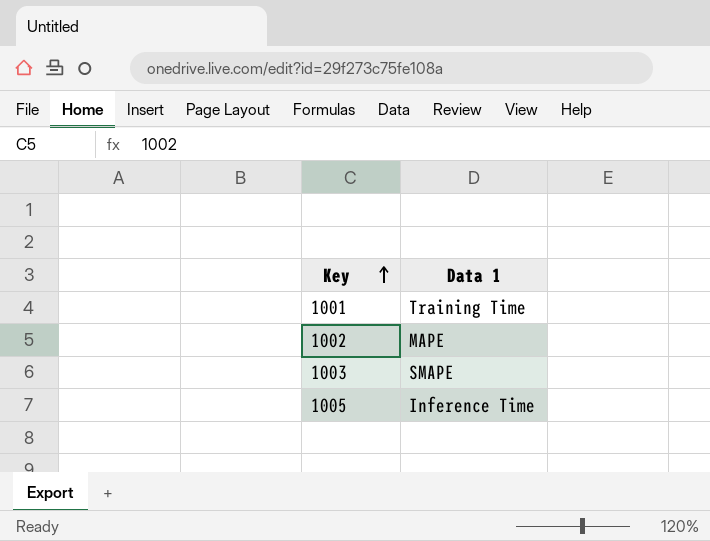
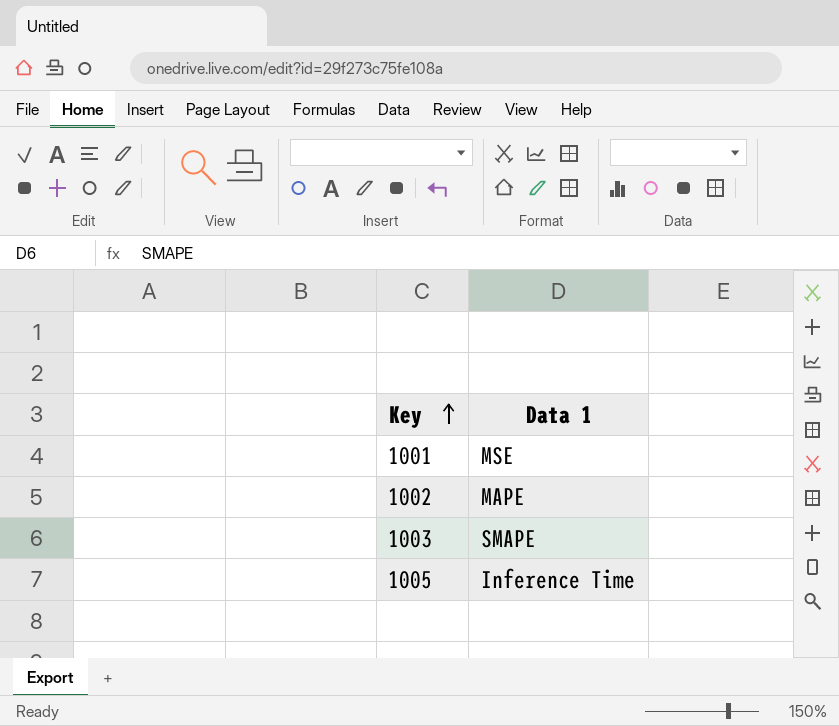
1001 | Data 1: Training Time -> MSE

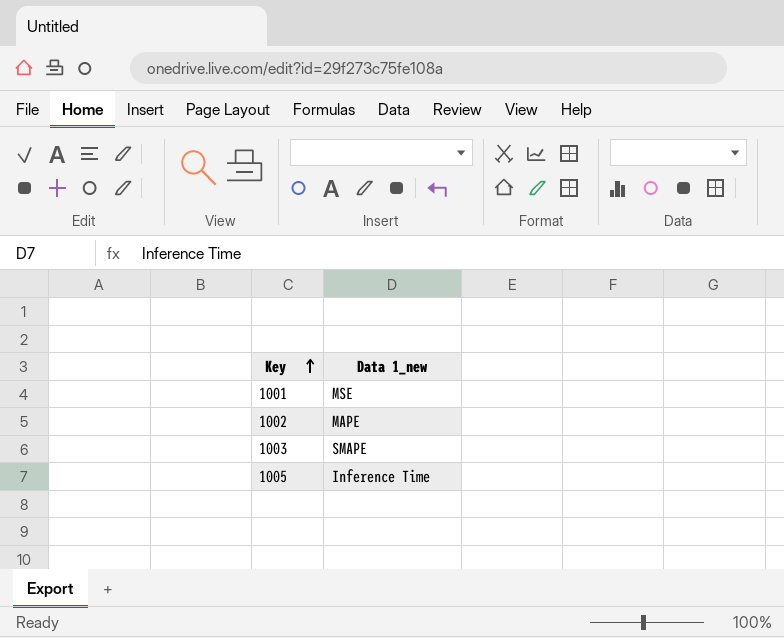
column name: Data 1 -> Data 1_new

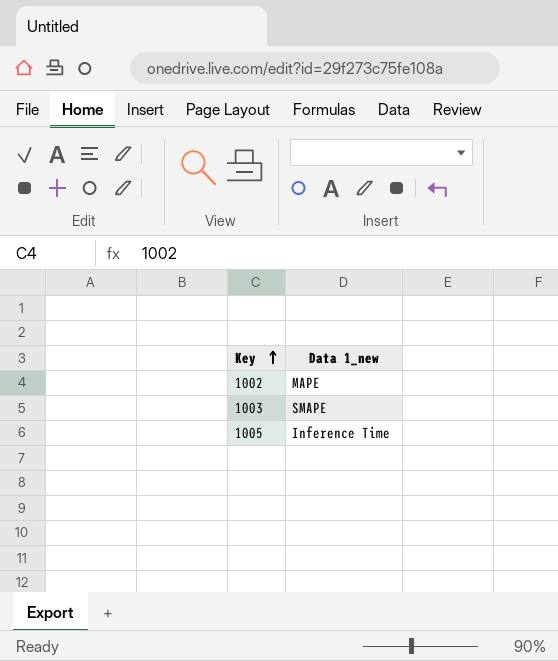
row 1001: MSE -> none

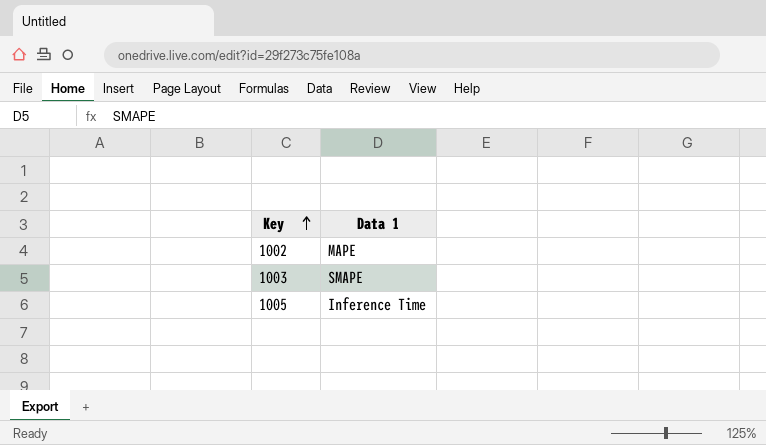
column name: Data 1_new -> Data 1

